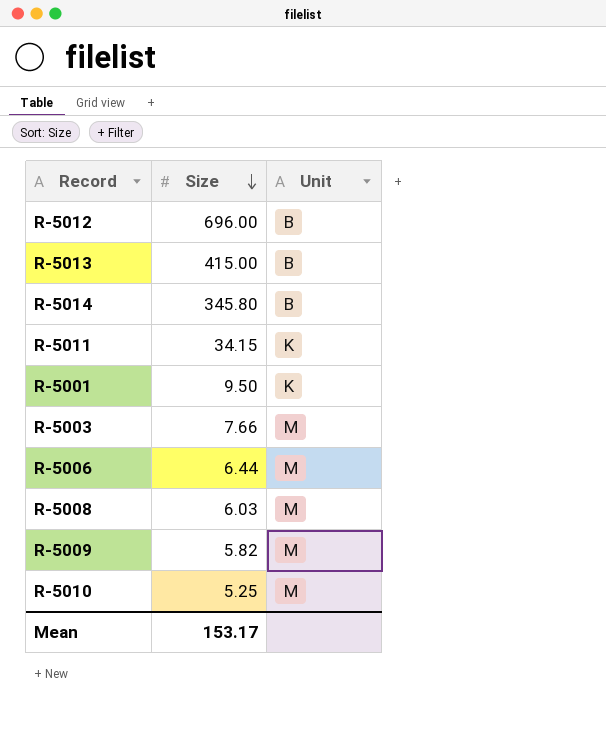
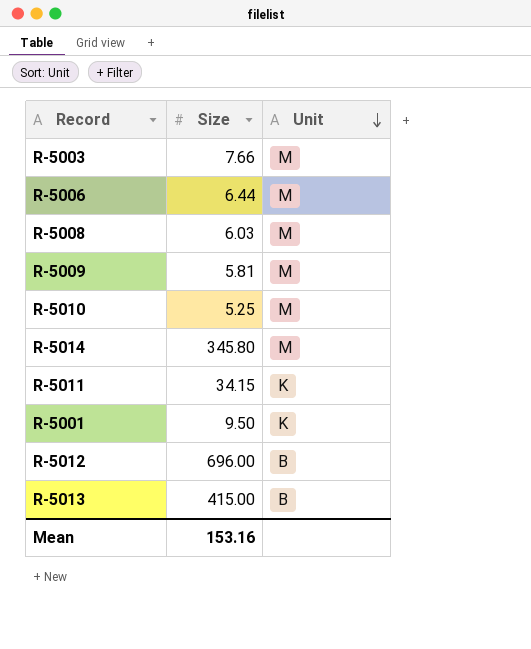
row order: Size descending -> Unit descending
R-5009 | Size: 5.82 -> 5.81
R-5014 | Unit: B -> M
Mean | Size: 153.17 -> 153.16

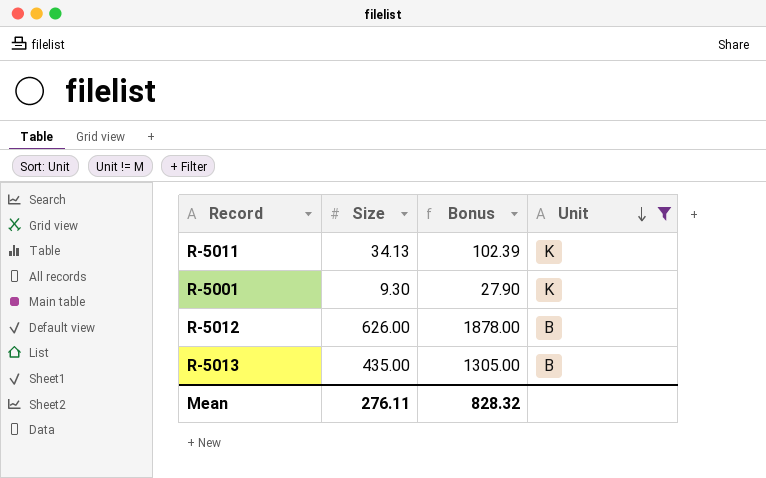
filter: none -> Unit != M
column Bonus | formula: none -> [Size] * 3
R-5011 | Size: 34.15 -> 34.13
R-5001 | Size: 9.50 -> 9.30
R-5012 | Size: 696.00 -> 626.00
R-5013 | Size: 415.00 -> 435.00
Mean | Size: 153.16 -> 276.11

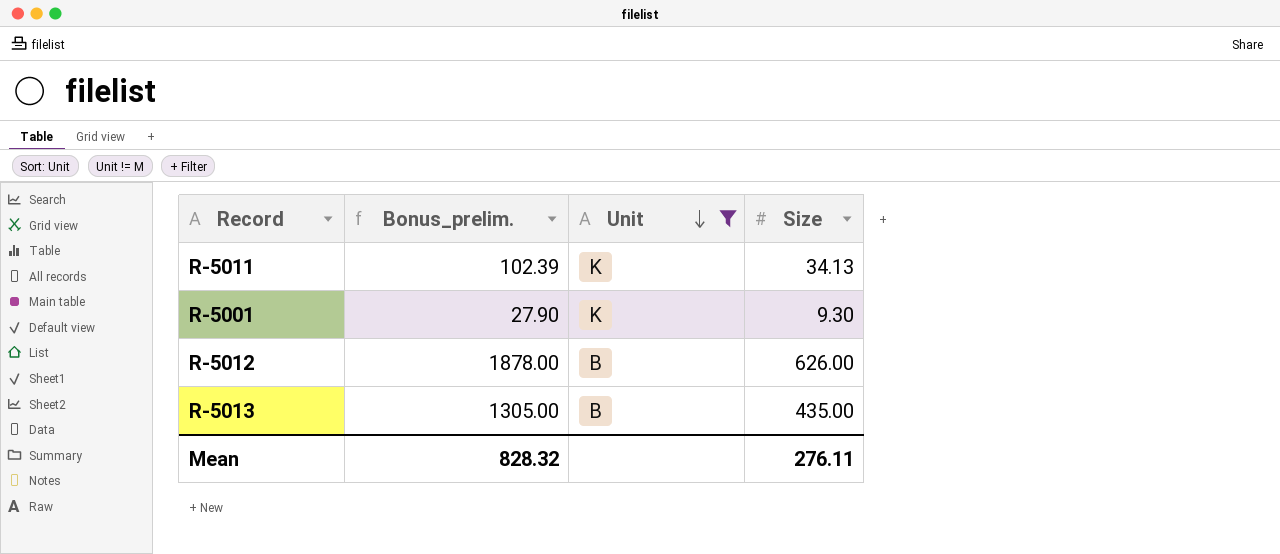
column name: Bonus -> Bonus_prelim.
column Size | position: 2 -> 4

